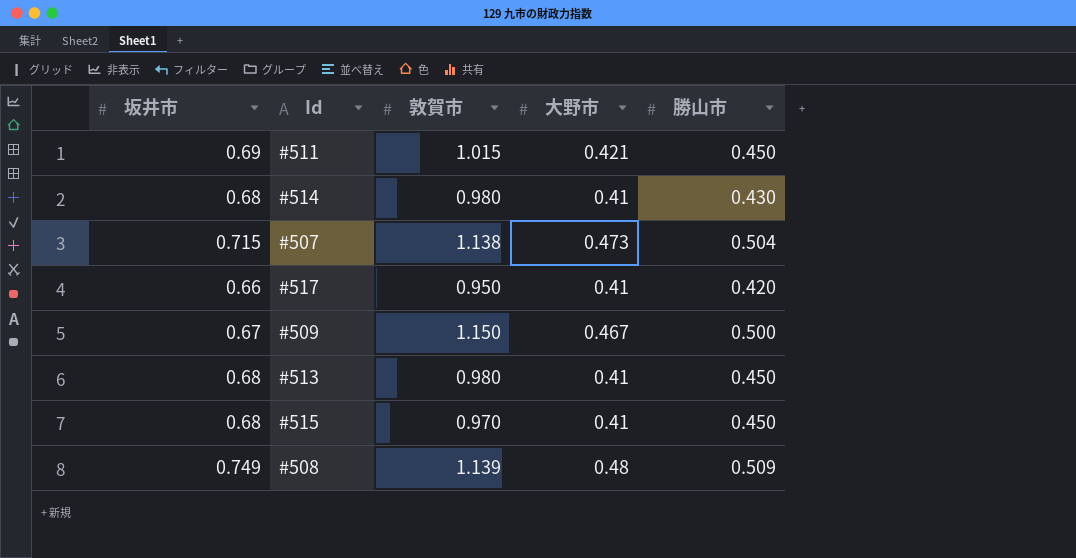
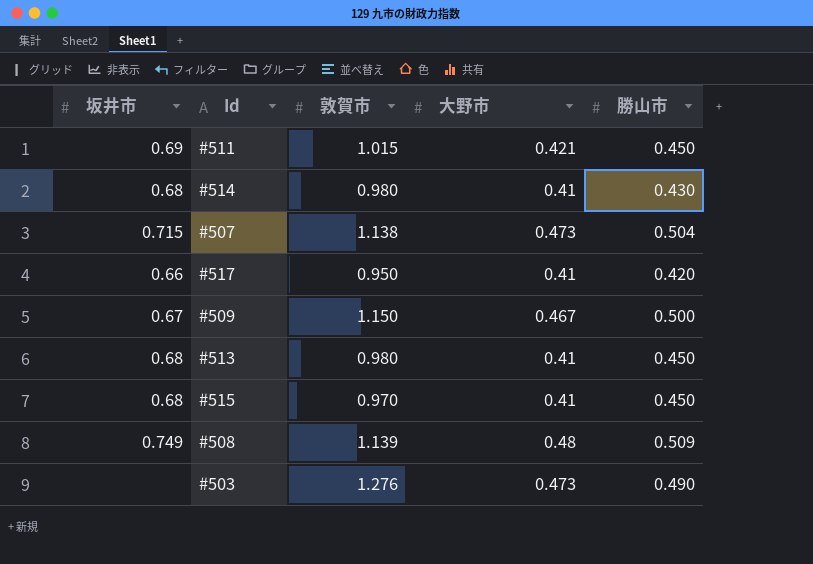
row #503: none -> none | 1.276 | 0.473 | 0.490

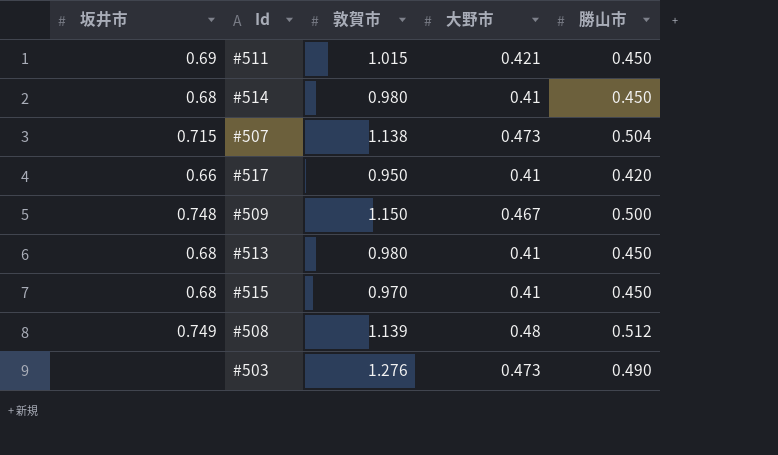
#514 | 勝山市: 0.430 -> 0.450
#509 | 坂井市: 0.67 -> 0.748
#508 | 勝山市: 0.509 -> 0.512

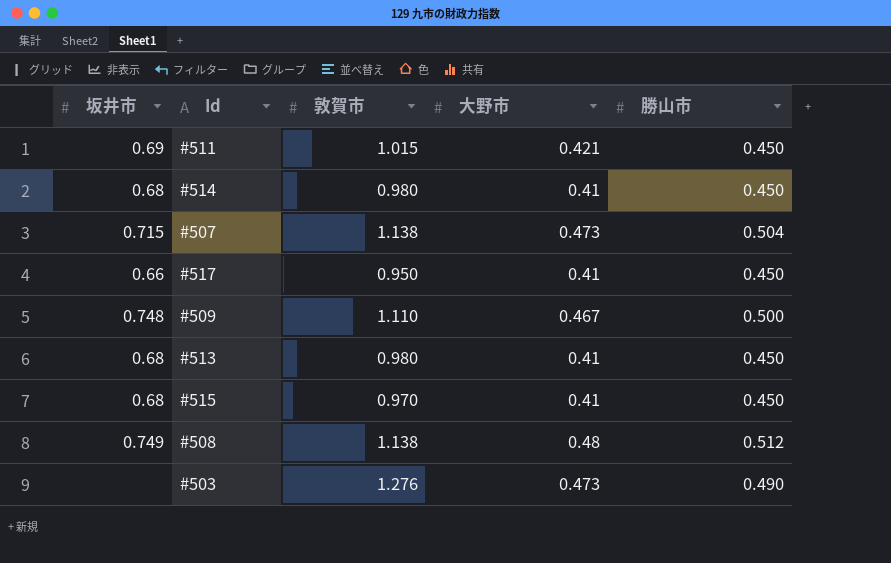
#517 | 勝山市: 0.420 -> 0.450
#509 | 敦賀市: 1.150 -> 1.110
#508 | 敦賀市: 1.139 -> 1.138

